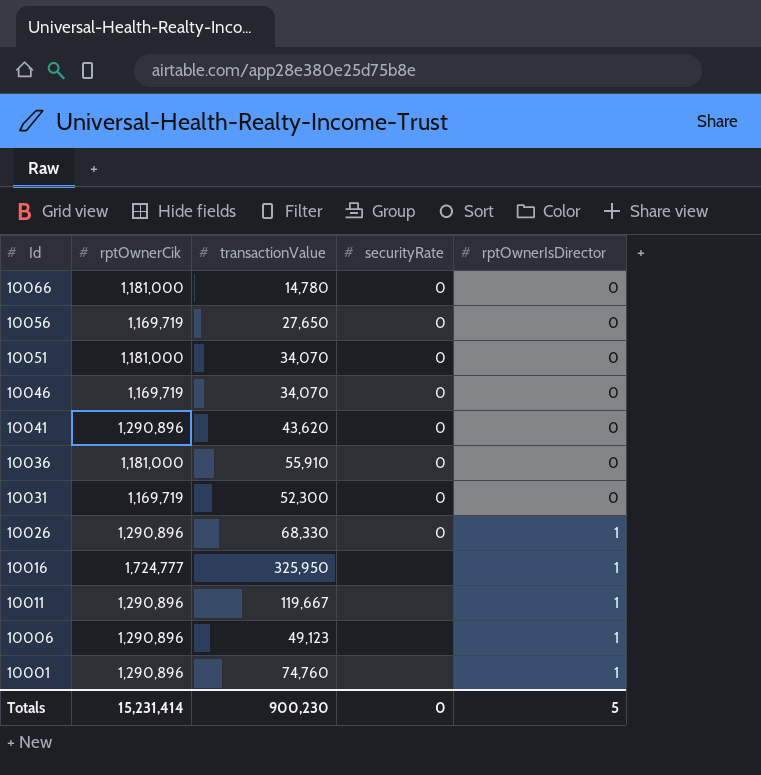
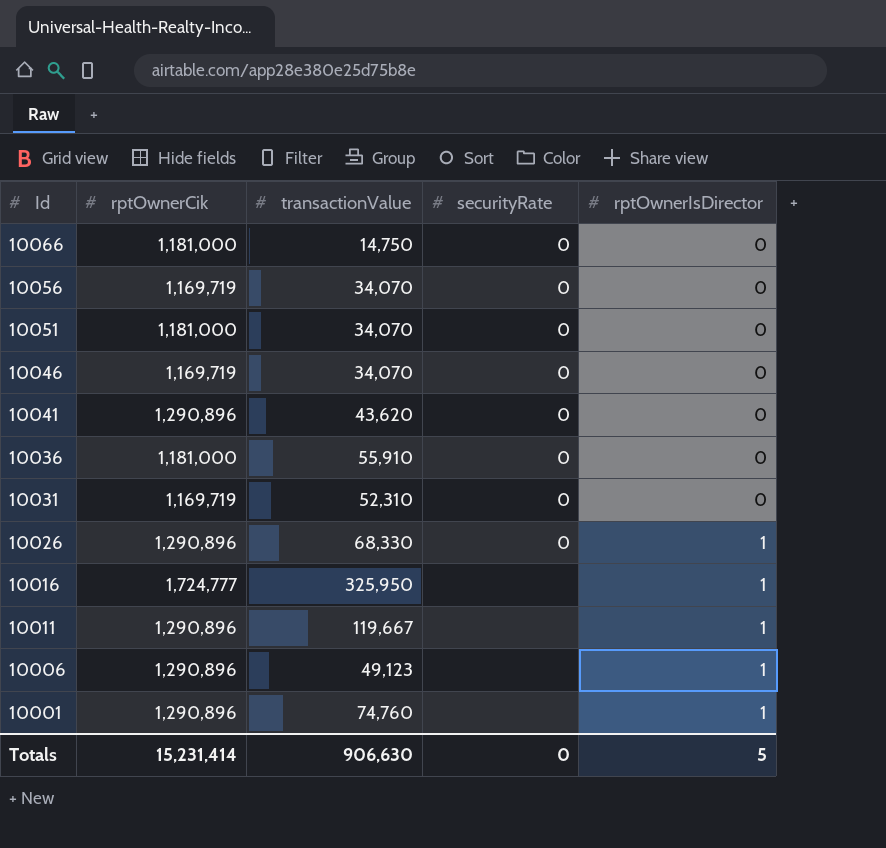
10066 | transactionValue: 14,780 -> 14,750
10056 | transactionValue: 27,650 -> 34,070
10031 | transactionValue: 52,300 -> 52,310
Totals | transactionValue: 900,230 -> 906,630

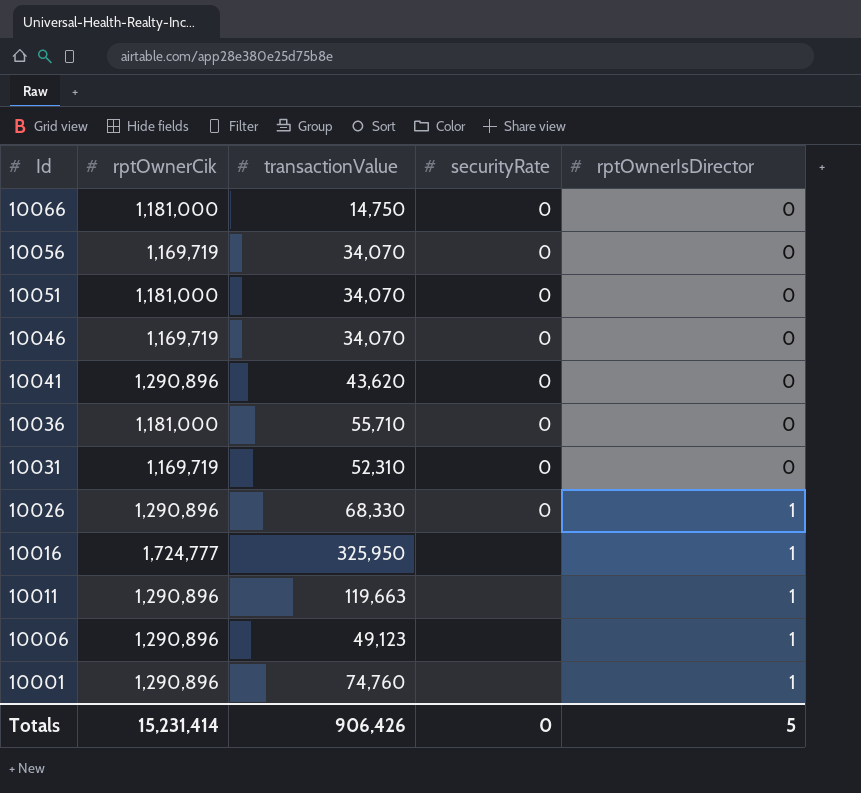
10036 | transactionValue: 55,910 -> 55,710
10011 | transactionValue: 119,667 -> 119,663
Totals | transactionValue: 906,630 -> 906,426

